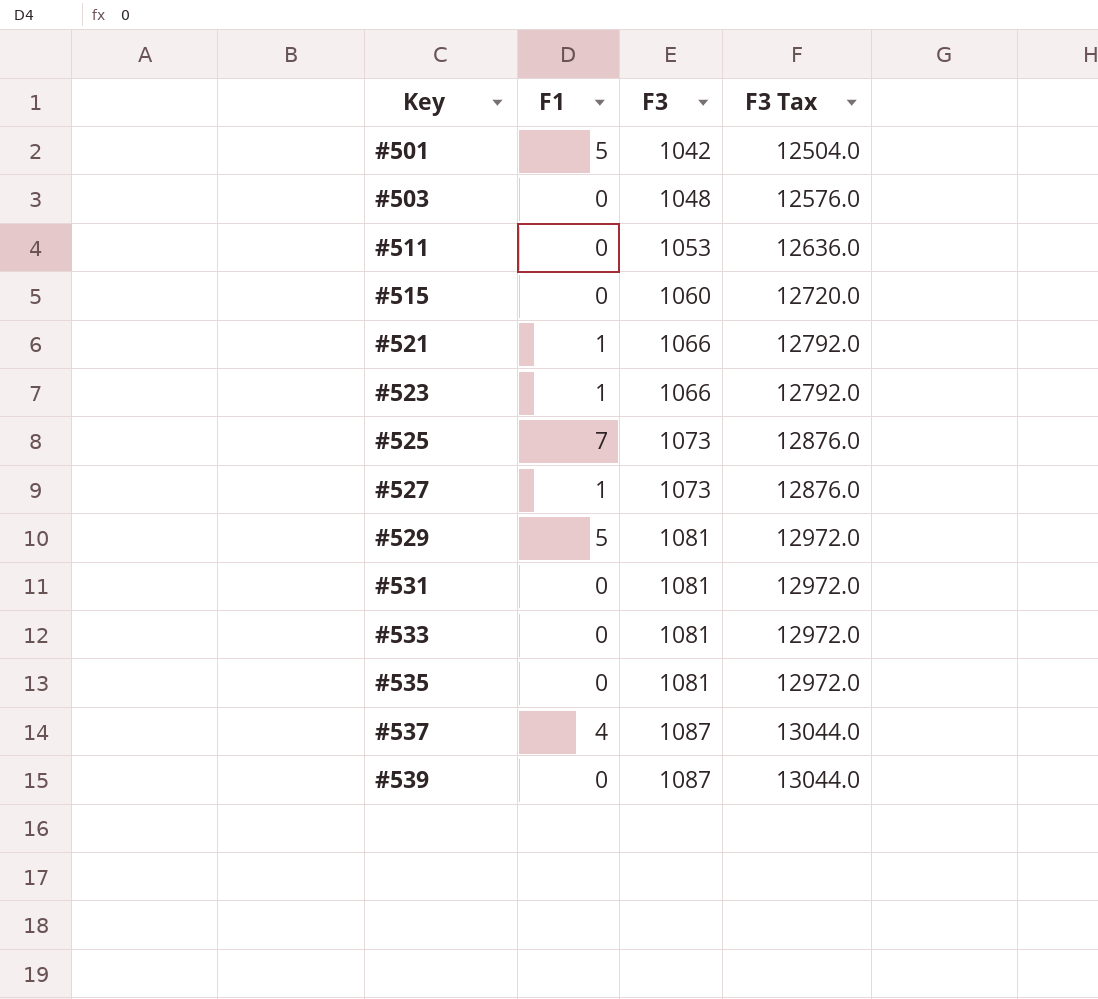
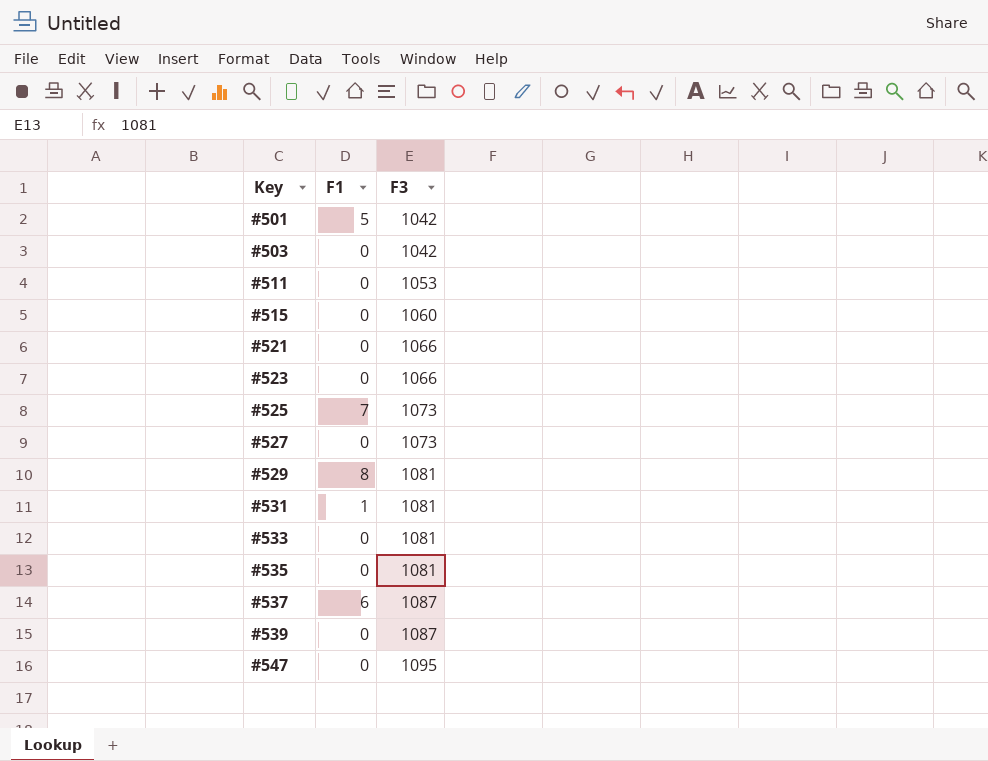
column F3 Tax | formula: [F3] * 12 -> none
#503 | F3: 1048 -> 1042
#521 | F1: 1 -> 0
#523 | F1: 1 -> 0
#527 | F1: 1 -> 0
#529 | F1: 5 -> 8
#531 | F1: 0 -> 1
#537 | F1: 4 -> 6
row #547: none -> 0 | 1095

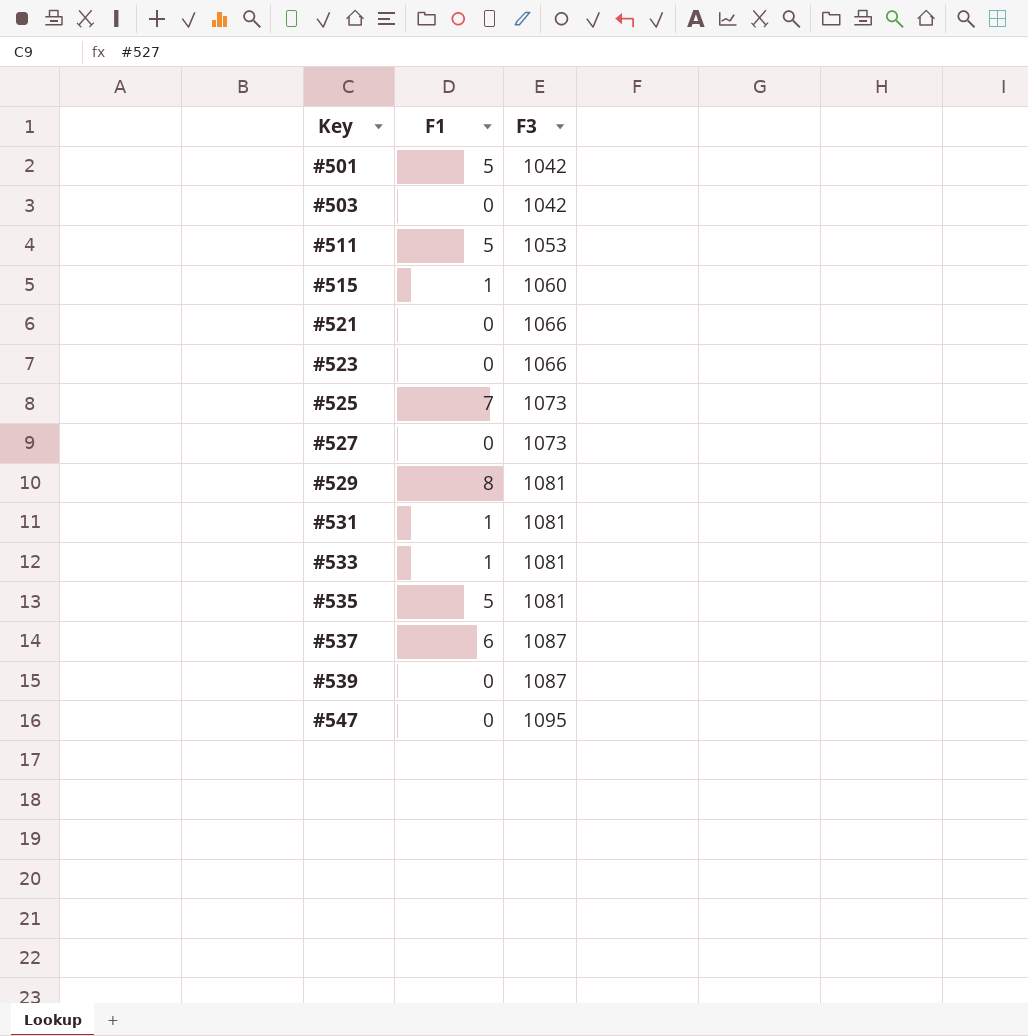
#511 | F1: 0 -> 5
#515 | F1: 0 -> 1
#533 | F1: 0 -> 1
#535 | F1: 0 -> 5

